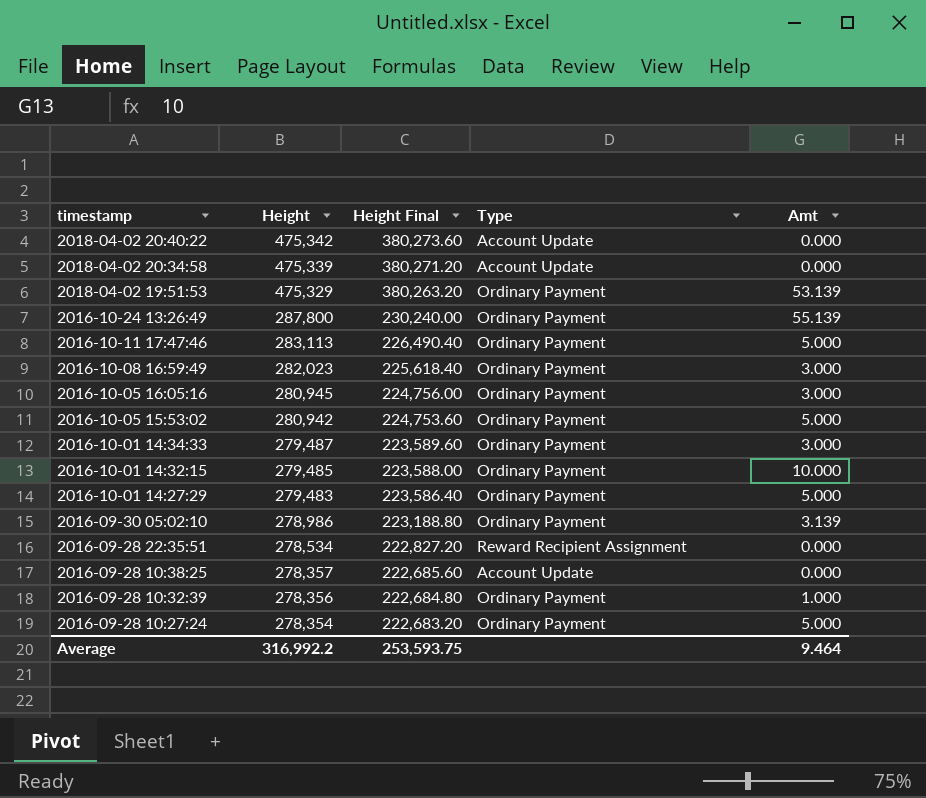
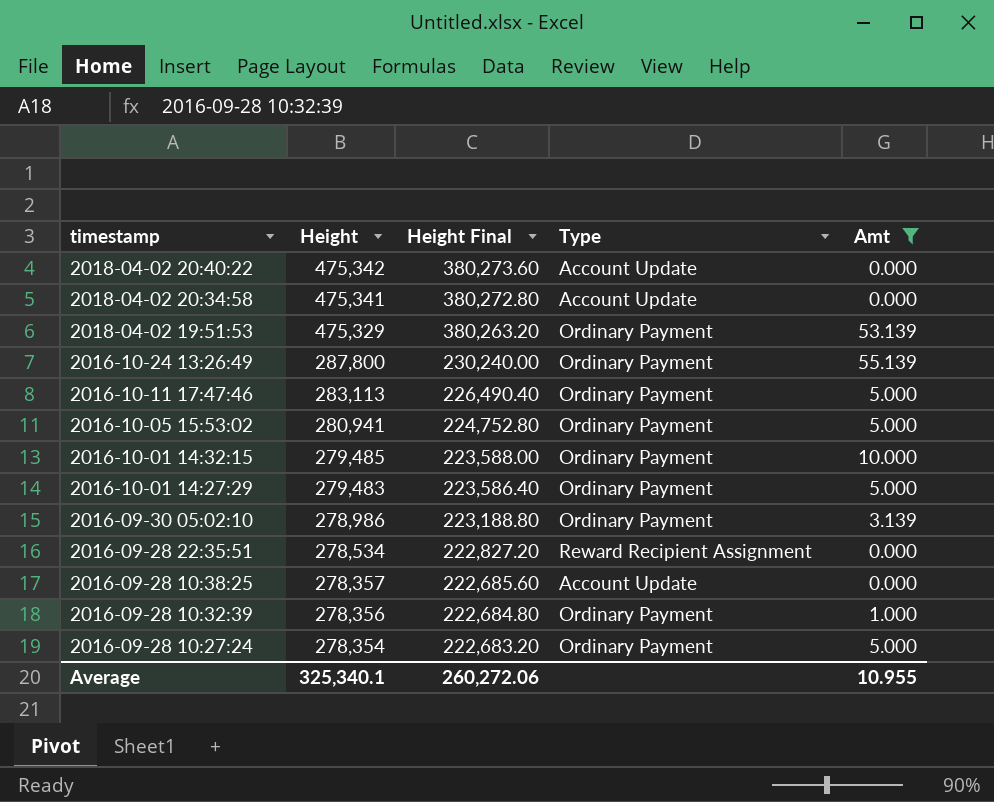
filter: none -> Amt != 3.000
2018-04-02 20:34:58 | Height: 475,339 -> 475,341
2018-04-02 20:34:58 | Height Final: 380,271.20 -> 380,272.80
2016-10-05 15:53:02 | Height: 280,942 -> 280,941
2016-10-05 15:53:02 | Height Final: 224,753.60 -> 224,752.80
Average | Height: 316,992.2 -> 325,340.1
Average | Height Final: 253,593.75 -> 260,272.06
Average | Amt: 9.464 -> 10.955

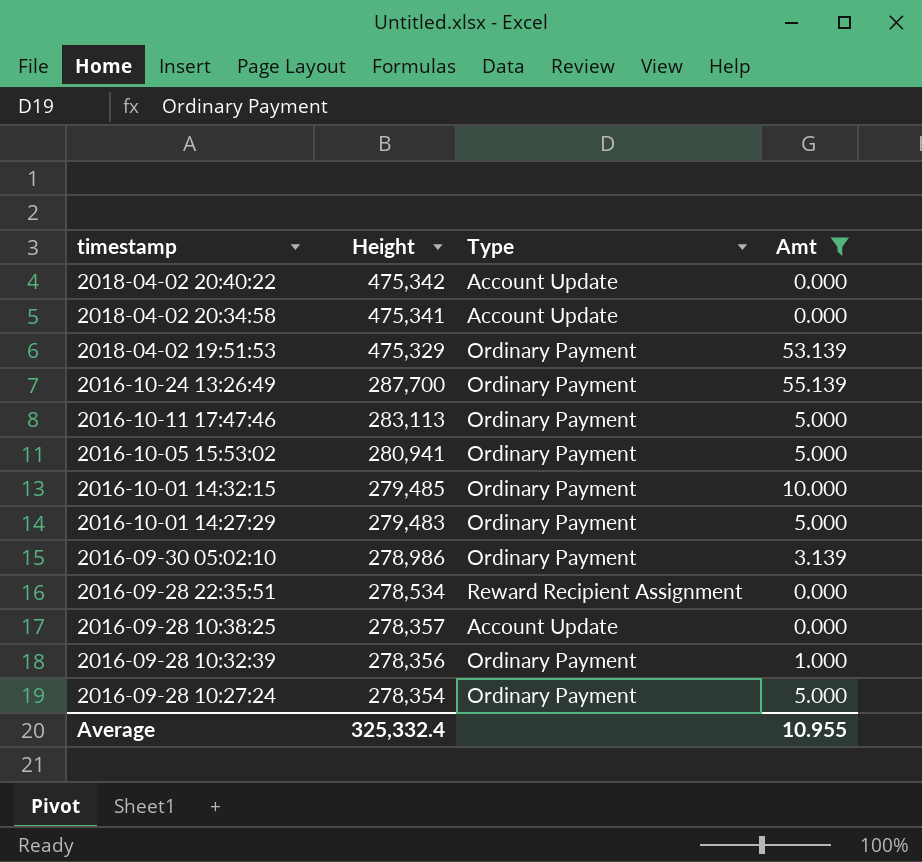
column Height Final | formula: [Height] * 0.8 -> none
2016-10-24 13:26:49 | Height: 287,800 -> 287,700
Average | Height: 325,340.1 -> 325,332.4

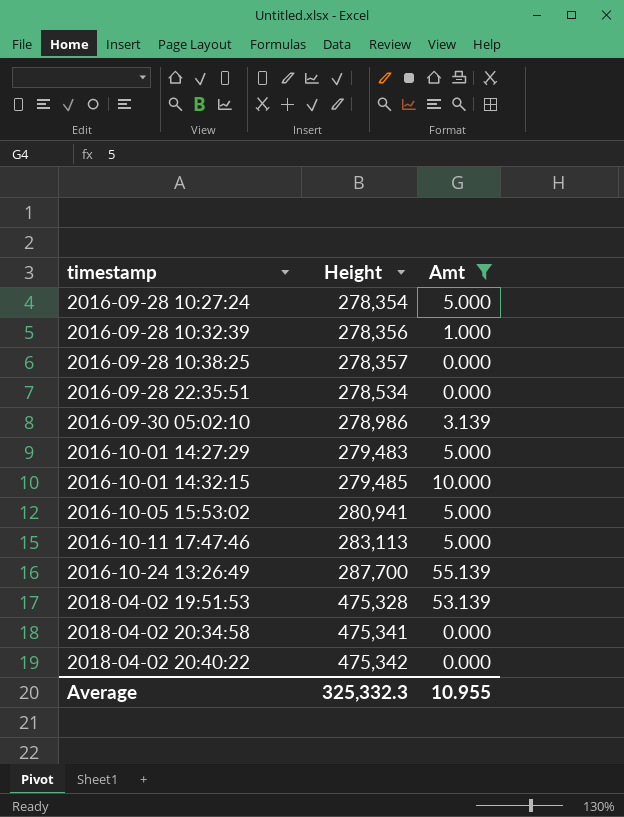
row order: timestamp descending -> timestamp ascending
column Type | position: 3 -> none
2018-04-02 19:51:53 | Height: 475,329 -> 475,328
Average | Height: 325,332.4 -> 325,332.3

